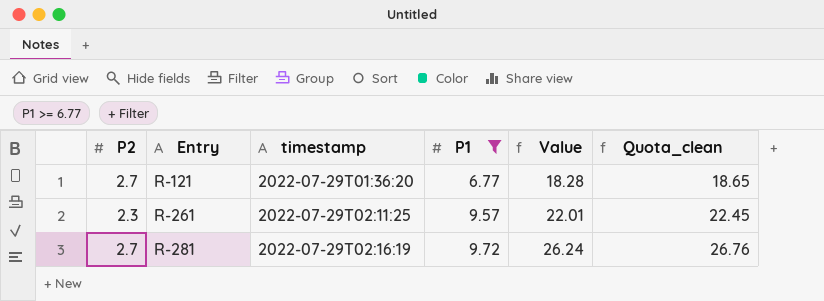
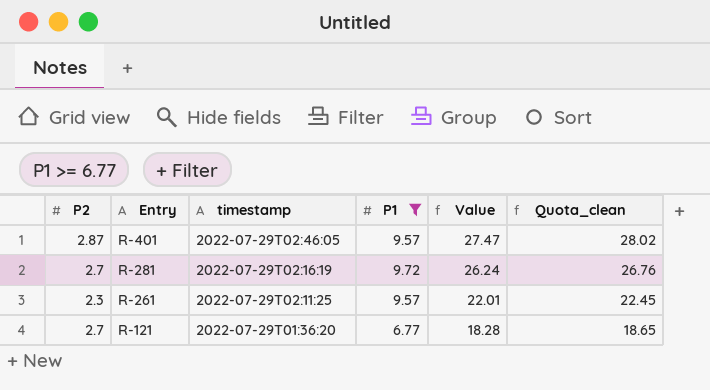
row order: Entry ascending -> Entry descending
row R-401: none -> 2.87 | 2022-07-29T02:46:05 | 9.57 | 27.47 | 28.02

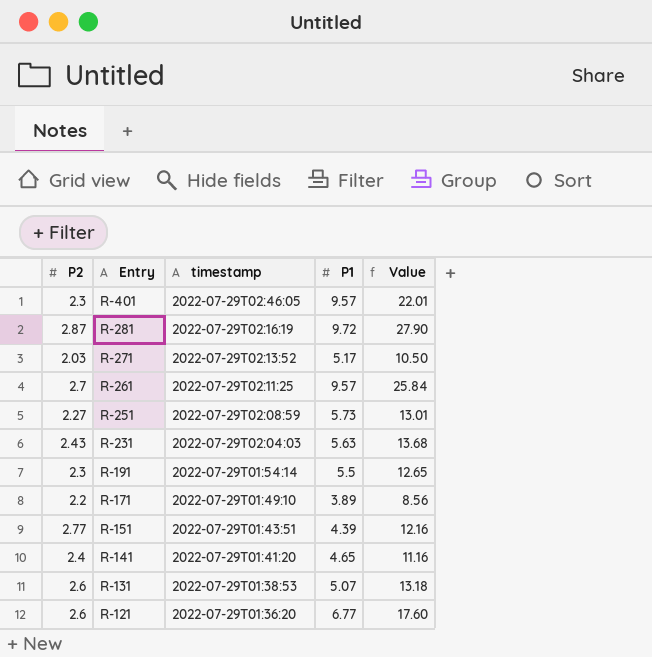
filter: P1 >= 6.77 -> none
column Quota_clean | formula: [Value] * 1.02 -> none
R-401 | P2: 2.87 -> 2.3
R-401 | Value: 27.47 -> 22.01
R-281 | P2: 2.7 -> 2.87
R-281 | Value: 26.24 -> 27.90
R-261 | P2: 2.3 -> 2.7
R-261 | Value: 22.01 -> 25.84
R-121 | P2: 2.7 -> 2.6
R-121 | Value: 18.28 -> 17.60

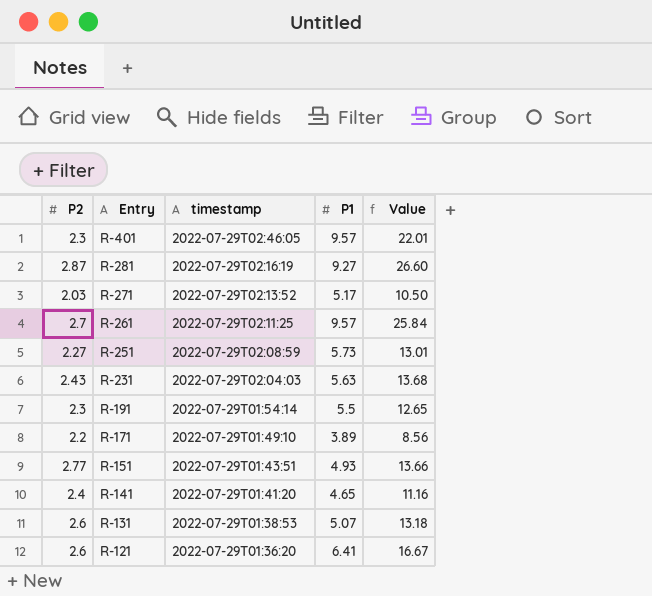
R-281 | P1: 9.72 -> 9.27
R-281 | Value: 27.90 -> 26.60
R-151 | P1: 4.39 -> 4.93
R-151 | Value: 12.16 -> 13.66
R-121 | P1: 6.77 -> 6.41
R-121 | Value: 17.60 -> 16.67

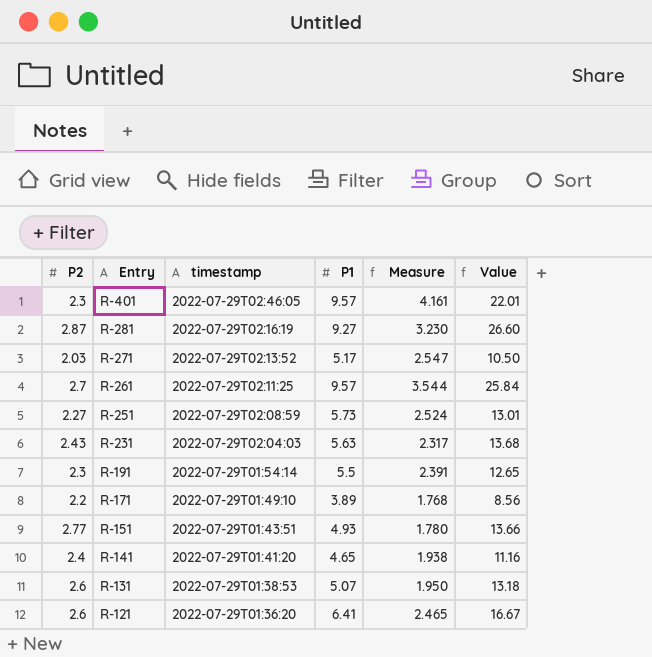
column Measure | formula: none -> [P1] / [P2]

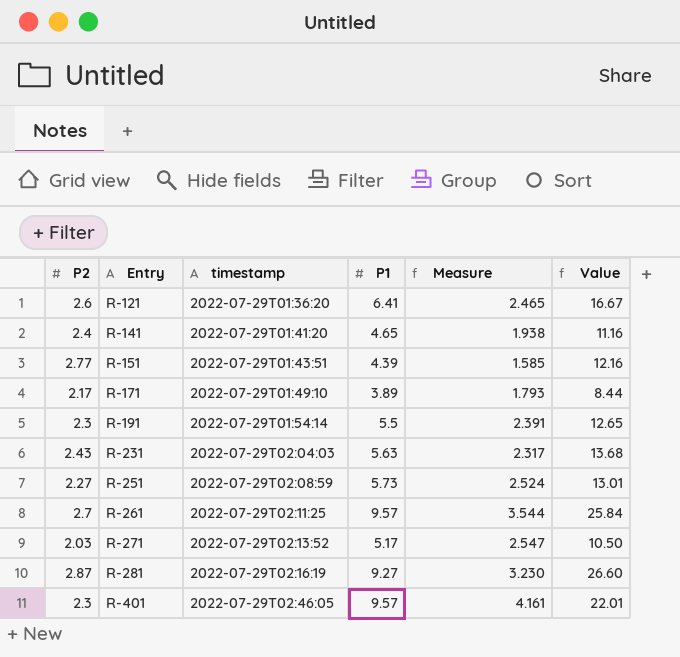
row order: Entry descending -> Entry ascending
row R-131: 2.6 | 2022-07-29T01:38:53 | 5.07 | 1.950 | 13.18 -> none
R-151 | P1: 4.93 -> 4.39
R-151 | Measure: 1.780 -> 1.585
R-151 | Value: 13.66 -> 12.16
R-171 | P2: 2.2 -> 2.17
R-171 | Measure: 1.768 -> 1.793
R-171 | Value: 8.56 -> 8.44

